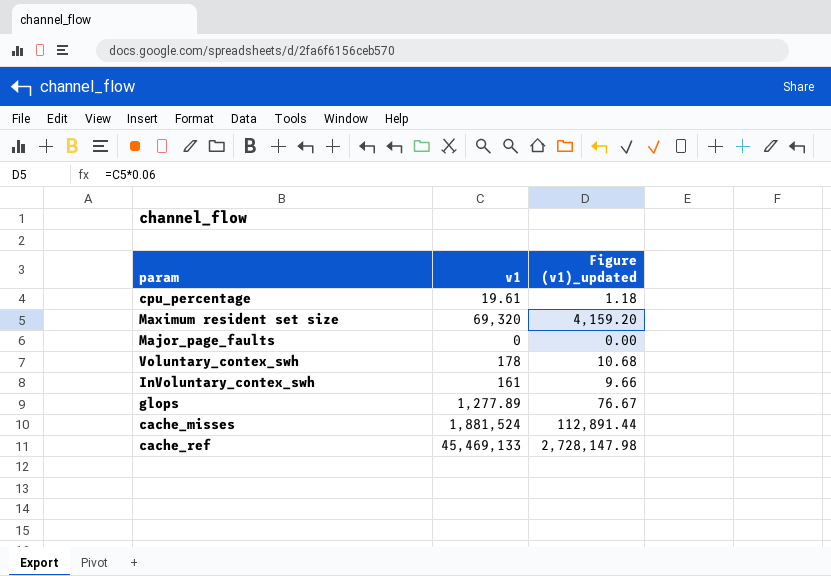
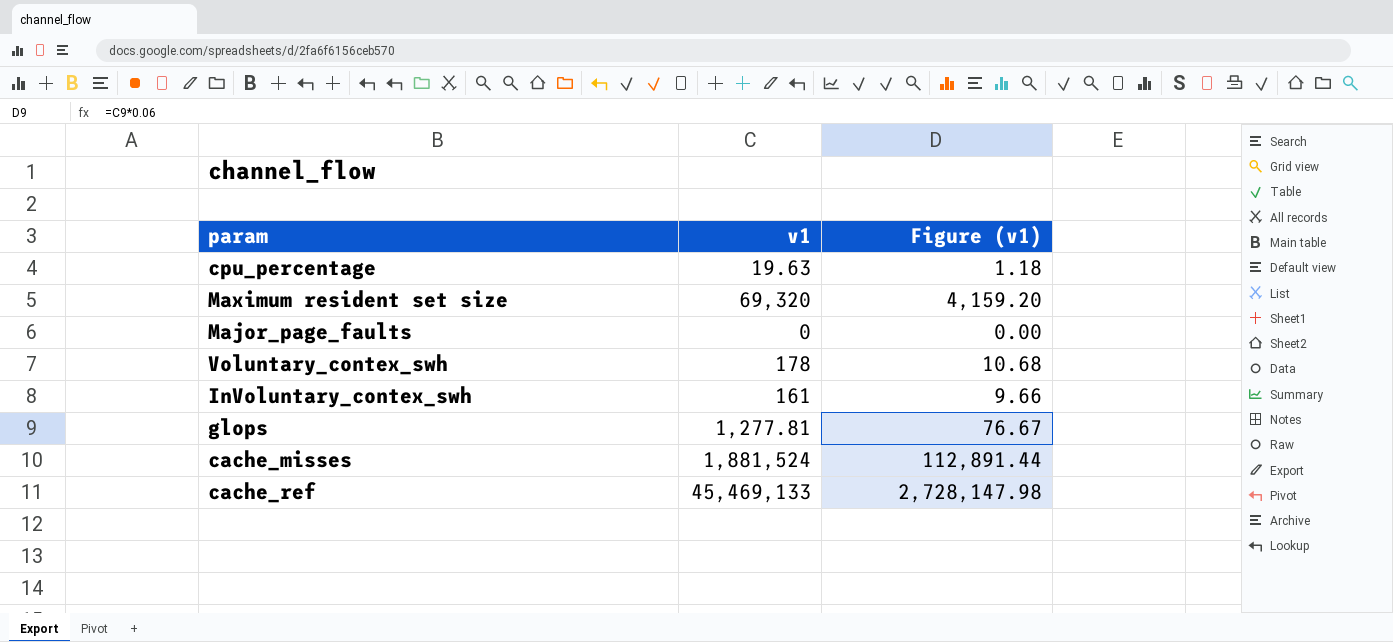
column name: Figure (v1)_updated -> Figure (v1)
cpu_percentage | v1: 19.61 -> 19.63
glops | v1: 1,277.89 -> 1,277.81

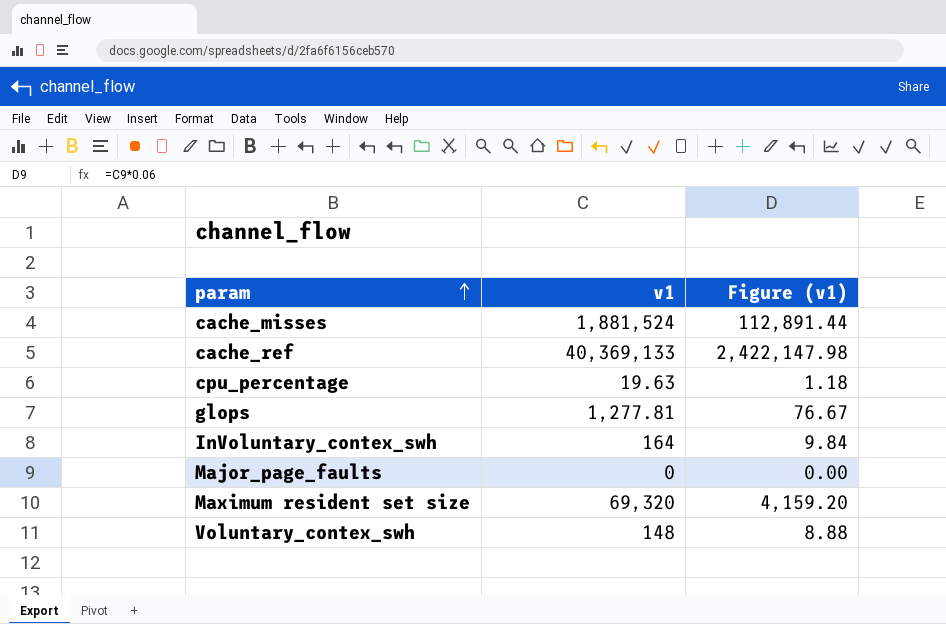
row order: none -> param ascending
cache_ref | v1: 45,469,133 -> 40,369,133
cache_ref | Figure (v1): 2,728,147.98 -> 2,422,147.98
InVoluntary_contex_swh | v1: 161 -> 164
InVoluntary_contex_swh | Figure (v1): 9.66 -> 9.84
Voluntary_contex_swh | v1: 178 -> 148
Voluntary_contex_swh | Figure (v1): 10.68 -> 8.88

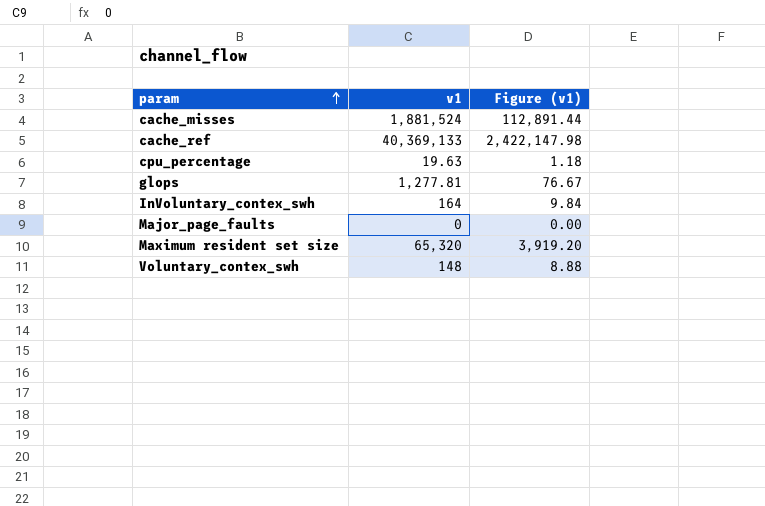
Maximum resident set size | v1: 69,320 -> 65,320
Maximum resident set size | Figure (v1): 4,159.20 -> 3,919.20

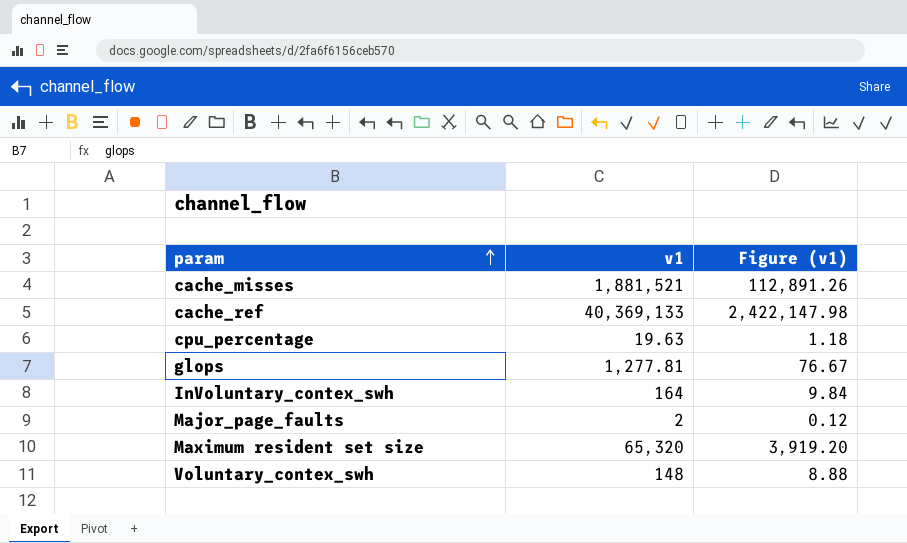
cache_misses | v1: 1,881,524 -> 1,881,521
cache_misses | Figure (v1): 112,891.44 -> 112,891.26
Major_page_faults | v1: 0 -> 2
Major_page_faults | Figure (v1): 0.00 -> 0.12

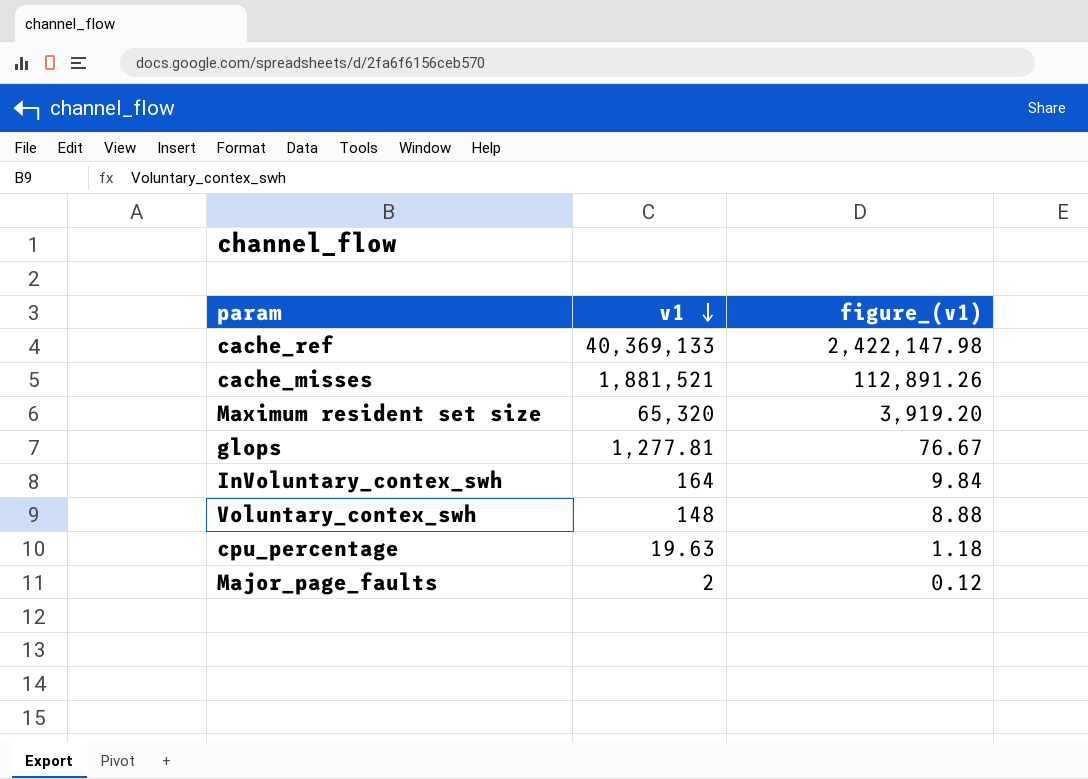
row order: param ascending -> v1 descending
column name: Figure (v1) -> figure_(v1)

